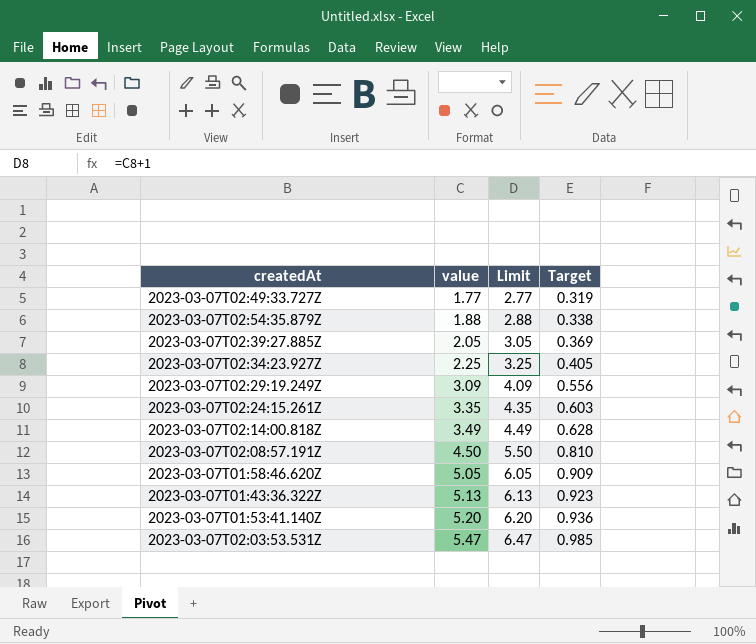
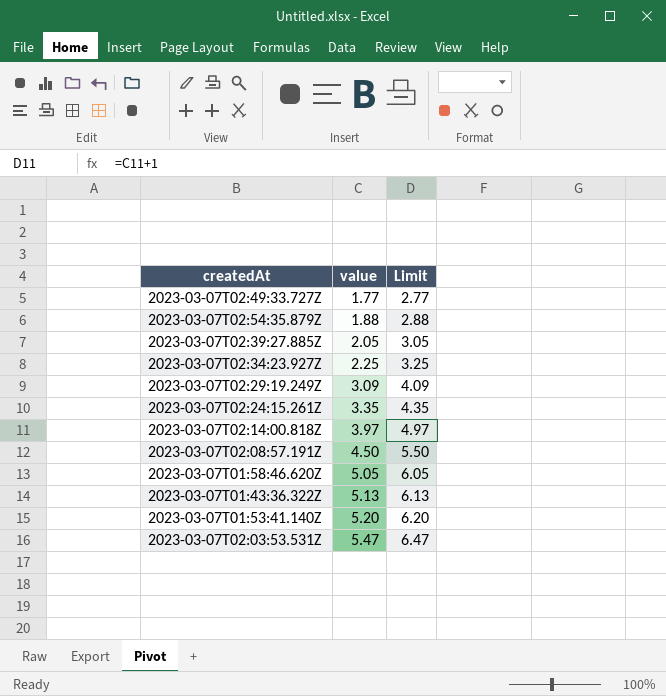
column Target | formula: [value] * 0.18 -> none
2023-03-07T02:14:00.818Z | value: 3.49 -> 3.97
2023-03-07T02:14:00.818Z | Limit: 4.49 -> 4.97

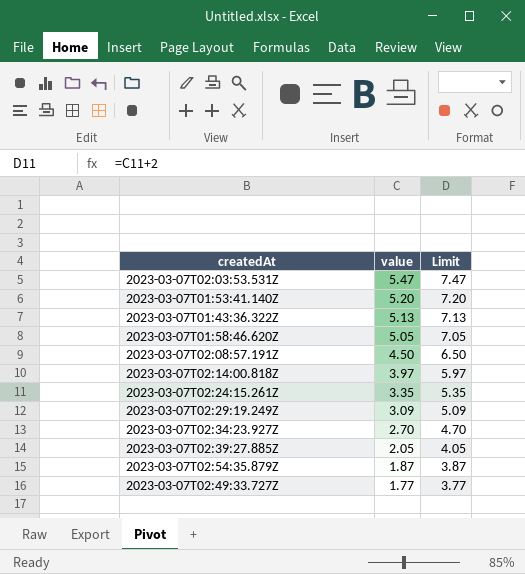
row order: value ascending -> value descending
column Limit | formula: [value] + 1 -> [value] + 2
2023-03-07T02:34:23.927Z | value: 2.25 -> 2.70
2023-03-07T02:54:35.879Z | value: 1.88 -> 1.87

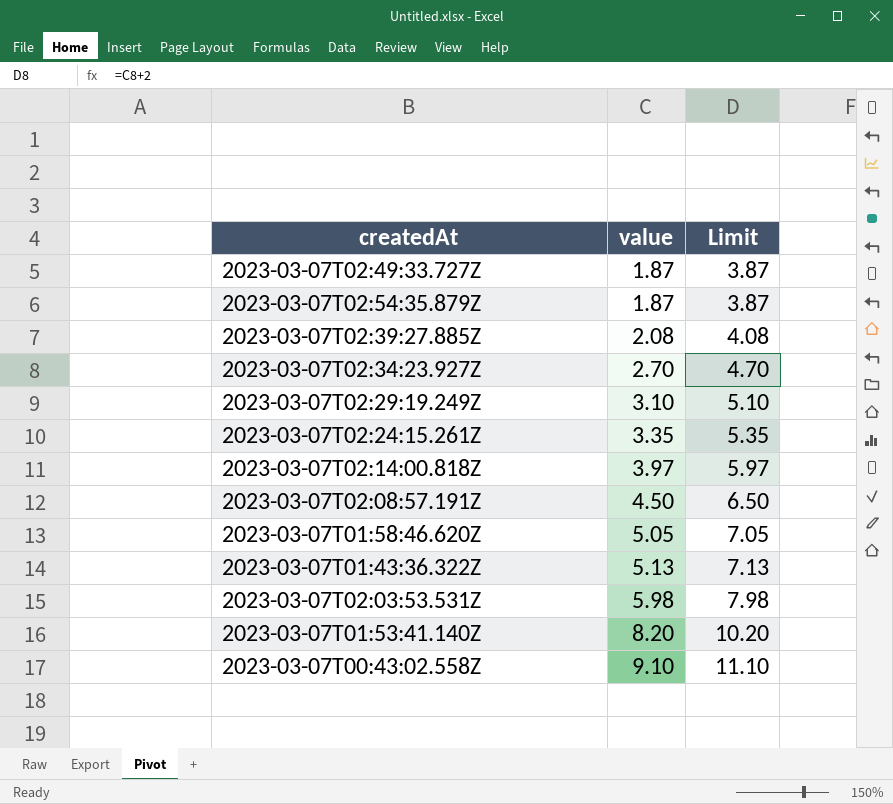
row order: value descending -> value ascending
2023-03-07T02:49:33.727Z | value: 1.77 -> 1.87
2023-03-07T02:49:33.727Z | Limit: 3.77 -> 3.87
2023-03-07T02:39:27.885Z | value: 2.05 -> 2.08
2023-03-07T02:39:27.885Z | Limit: 4.05 -> 4.08
2023-03-07T02:29:19.249Z | value: 3.09 -> 3.10
2023-03-07T02:29:19.249Z | Limit: 5.09 -> 5.10
2023-03-07T02:03:53.531Z | value: 5.47 -> 5.98
2023-03-07T02:03:53.531Z | Limit: 7.47 -> 7.98
2023-03-07T01:53:41.140Z | value: 5.20 -> 8.20
2023-03-07T01:53:41.140Z | Limit: 7.20 -> 10.20
row 2023-03-07T00:43:02.558Z: none -> 9.10 | 11.10

